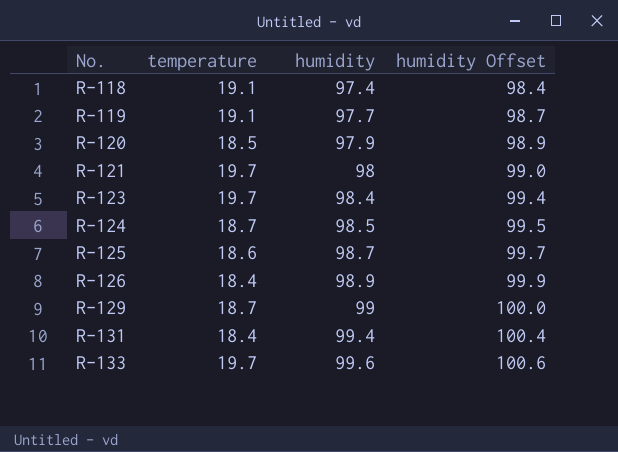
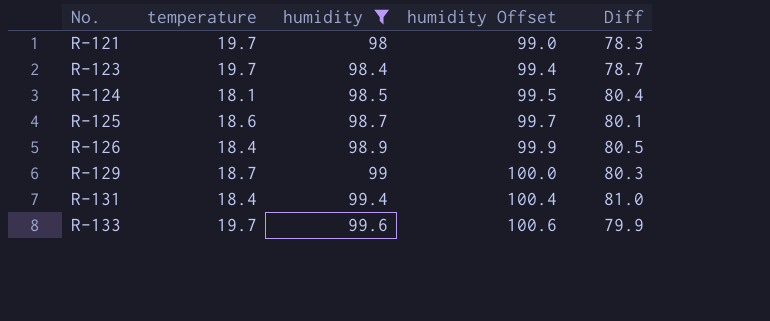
filter: none -> humidity >= 98
column Diff | formula: none -> [humidity] - [temperature]
R-124 | temperature: 18.7 -> 18.1

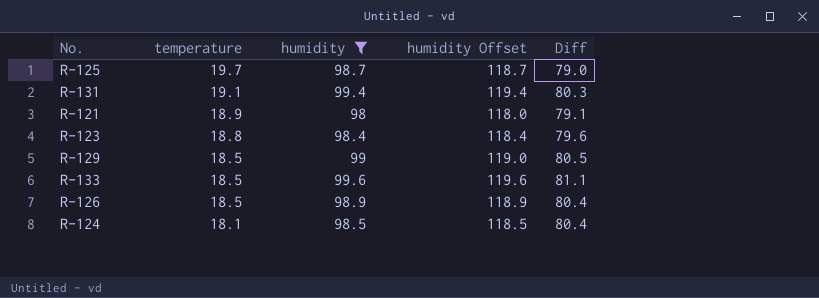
row order: No. ascending -> temperature descending
column humidity Offset | formula: [humidity] + 1 -> [humidity] + 20
R-125 | temperature: 18.6 -> 19.7
R-125 | Diff: 80.1 -> 79.0
R-131 | temperature: 18.4 -> 19.1
R-131 | Diff: 81.0 -> 80.3
R-121 | temperature: 19.7 -> 18.9
R-121 | Diff: 78.3 -> 79.1
R-123 | temperature: 19.7 -> 18.8
R-123 | Diff: 78.7 -> 79.6
R-129 | temperature: 18.7 -> 18.5
R-129 | Diff: 80.3 -> 80.5
R-133 | temperature: 19.7 -> 18.5
R-133 | Diff: 79.9 -> 81.1
R-126 | temperature: 18.4 -> 18.5
R-126 | Diff: 80.5 -> 80.4

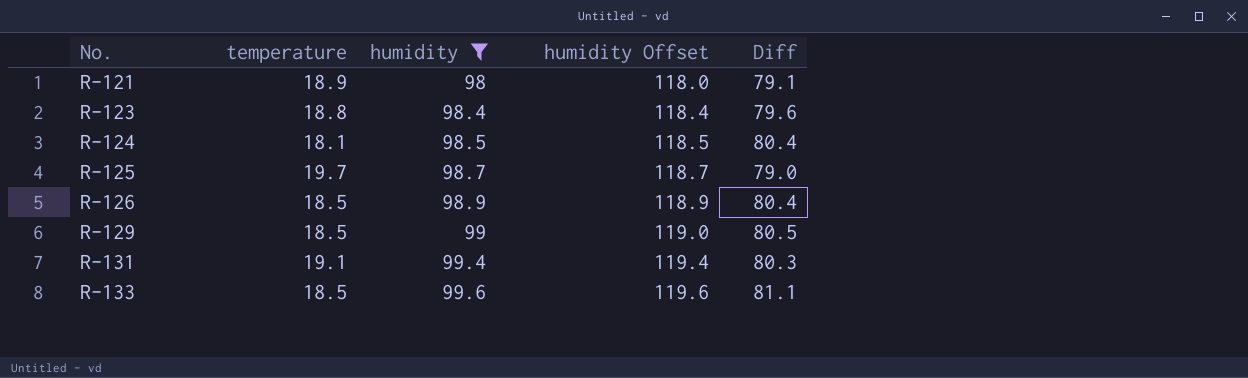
row order: temperature descending -> No. ascending

